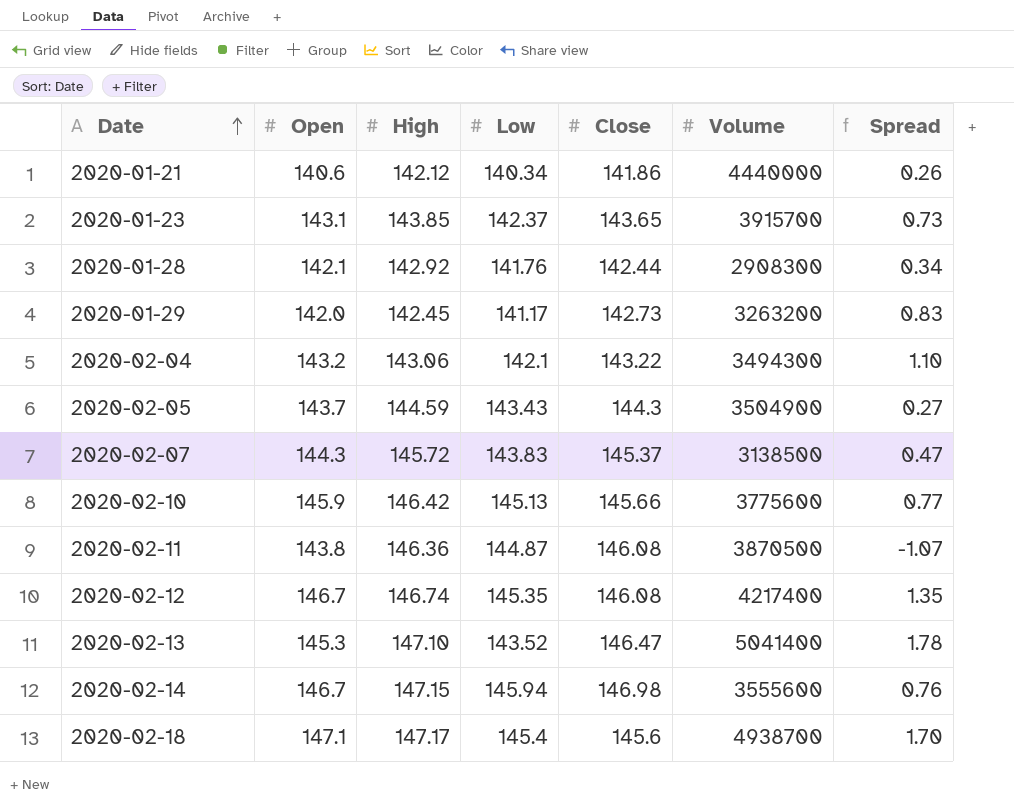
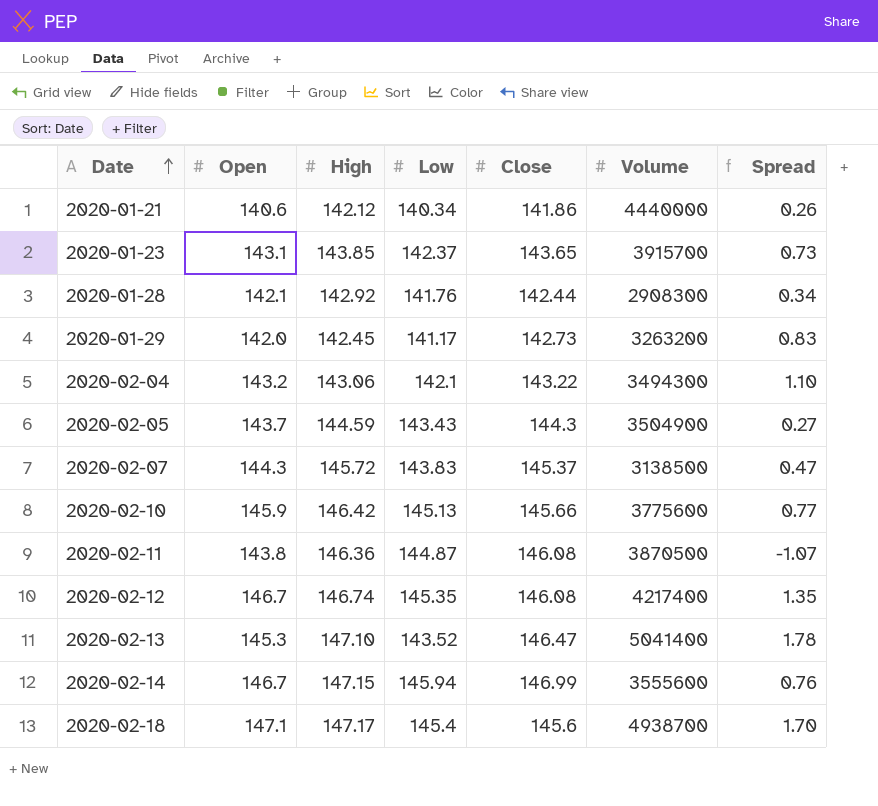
2020-02-14 | Close: 146.98 -> 146.99

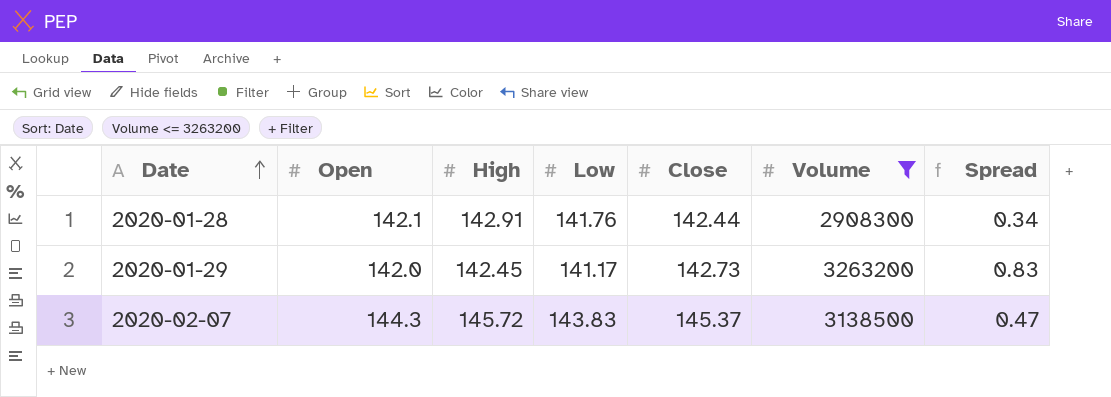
filter: none -> Volume <= 3263200
2020-01-28 | High: 142.92 -> 142.91

